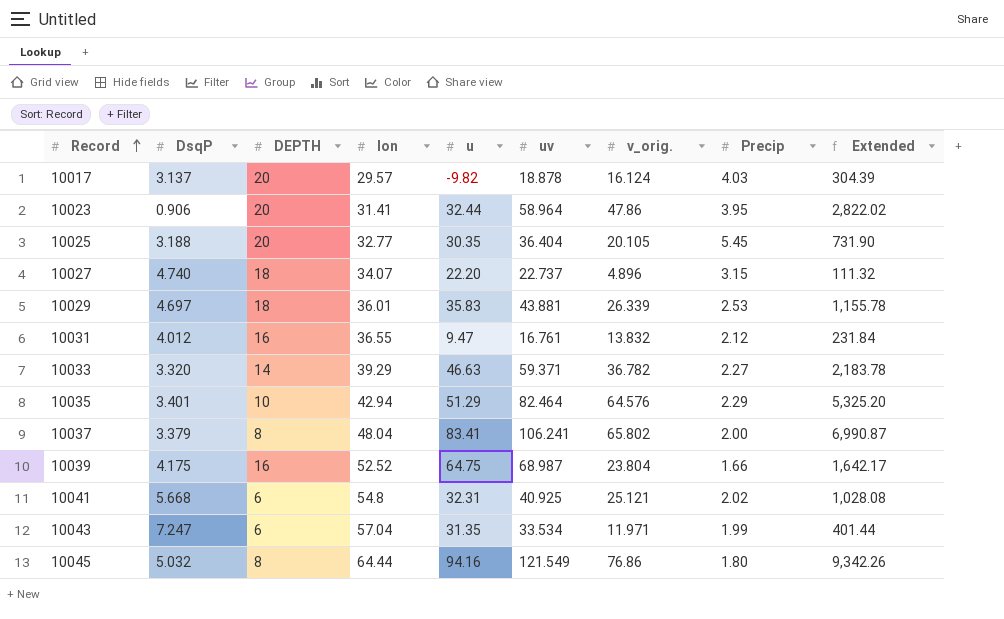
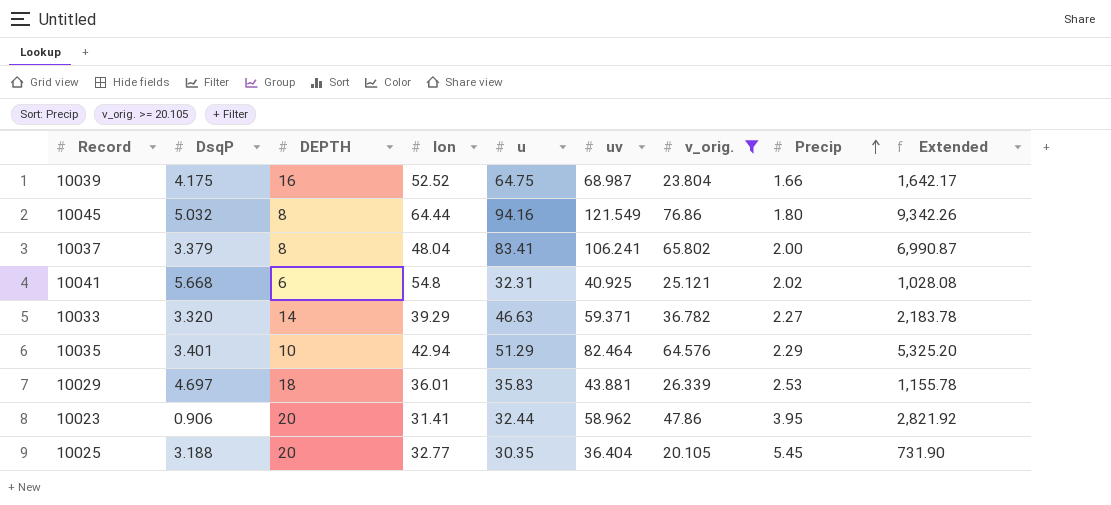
filter: none -> v_orig. >= 20.105
row order: Record ascending -> Precip ascending
10023 | uv: 58.964 -> 58.962
10023 | Extended: 2,822.02 -> 2,821.92

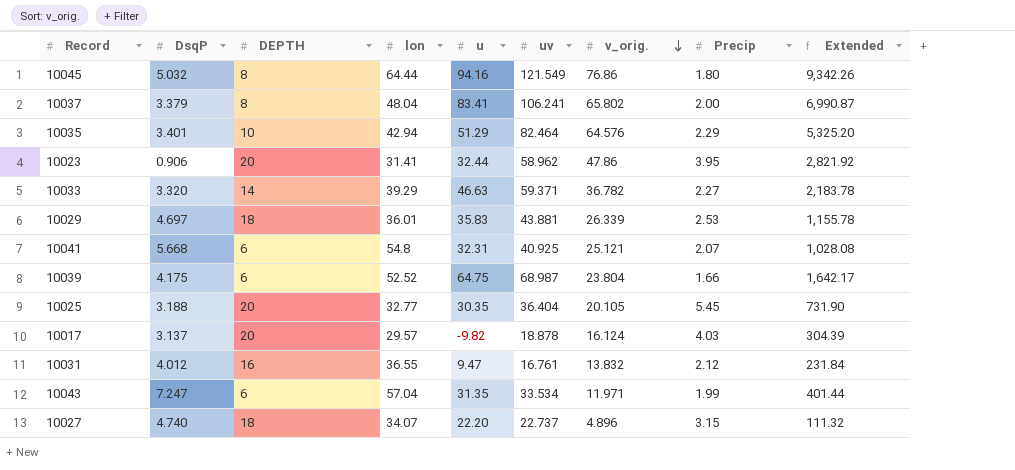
filter: v_orig. >= 20.105 -> none
row order: Precip ascending -> v_orig. descending
10041 | Precip: 2.02 -> 2.07
10039 | DEPTH: 16 -> 6

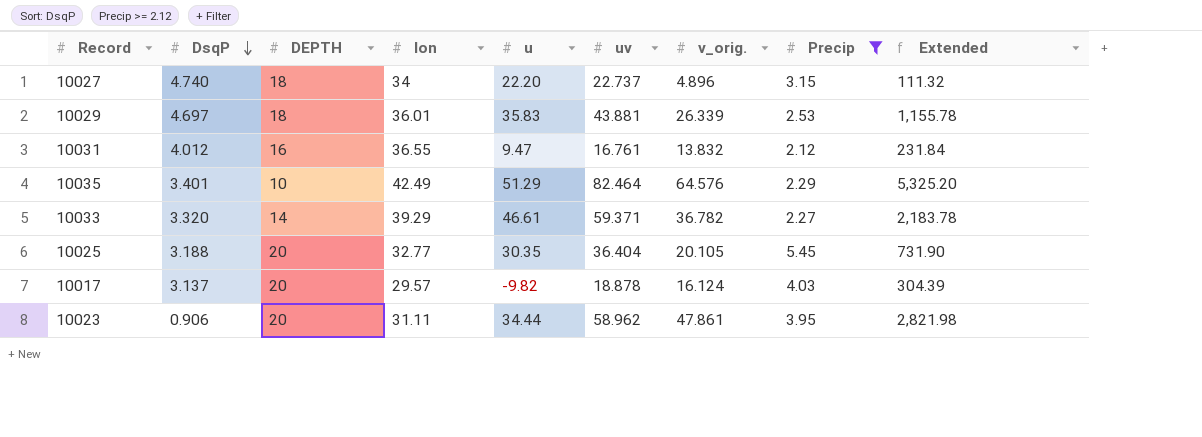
filter: none -> Precip >= 2.12
row order: v_orig. descending -> DsqP descending
10027 | lon: 34.07 -> 34
10035 | lon: 42.94 -> 42.49
10033 | u: 46.63 -> 46.61
10023 | lon: 31.41 -> 31.11
10023 | u: 32.44 -> 34.44
10023 | v_orig.: 47.86 -> 47.861
10023 | Extended: 2,821.92 -> 2,821.98

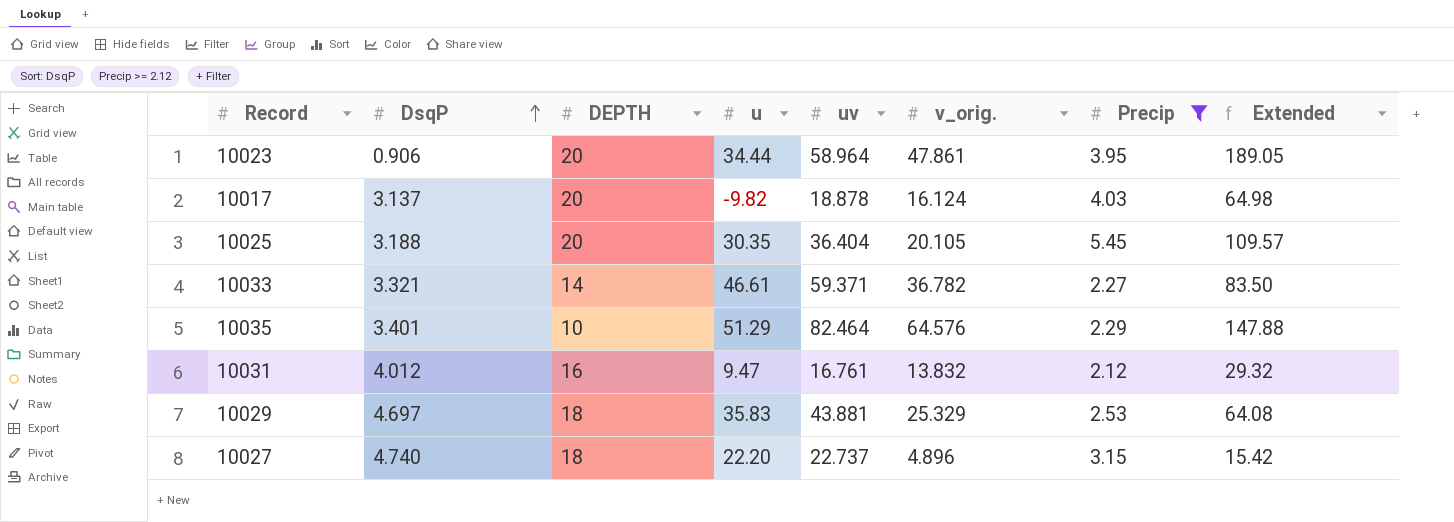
row order: DsqP descending -> DsqP ascending
column lon | position: 4 -> none
column Extended | formula: [uv] * [v_orig.] -> [v_orig.] * [Precip]
10023 | uv: 58.962 -> 58.964
10033 | DsqP: 3.320 -> 3.321
10029 | v_orig.: 26.339 -> 25.329

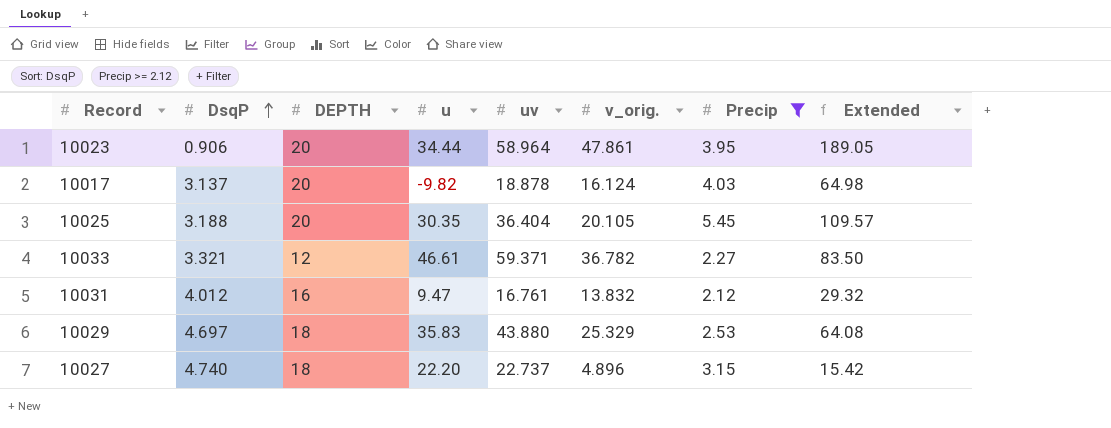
row 10035: 3.401 | 10 | 51.29 | 82.464 | 64.576 | 2.29 | 147.88 -> none
10033 | DEPTH: 14 -> 12
10029 | uv: 43.881 -> 43.880

